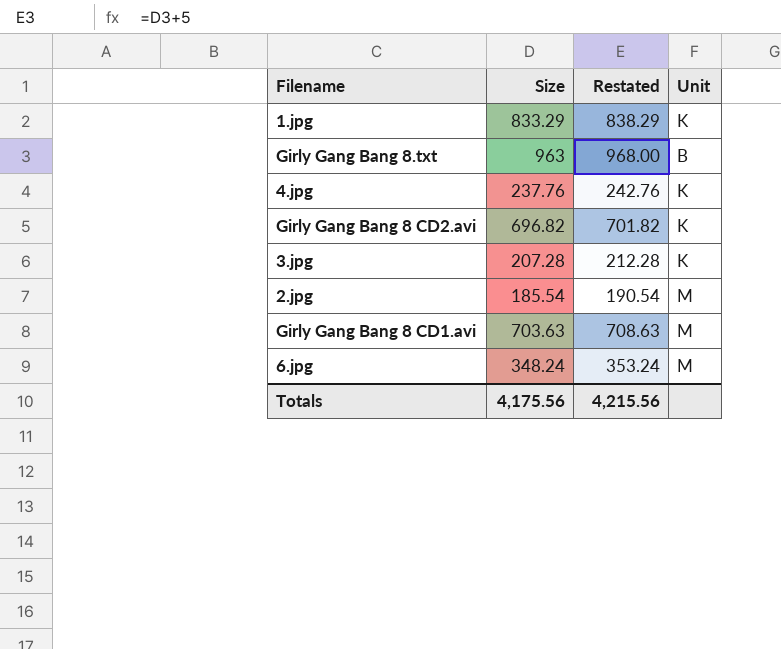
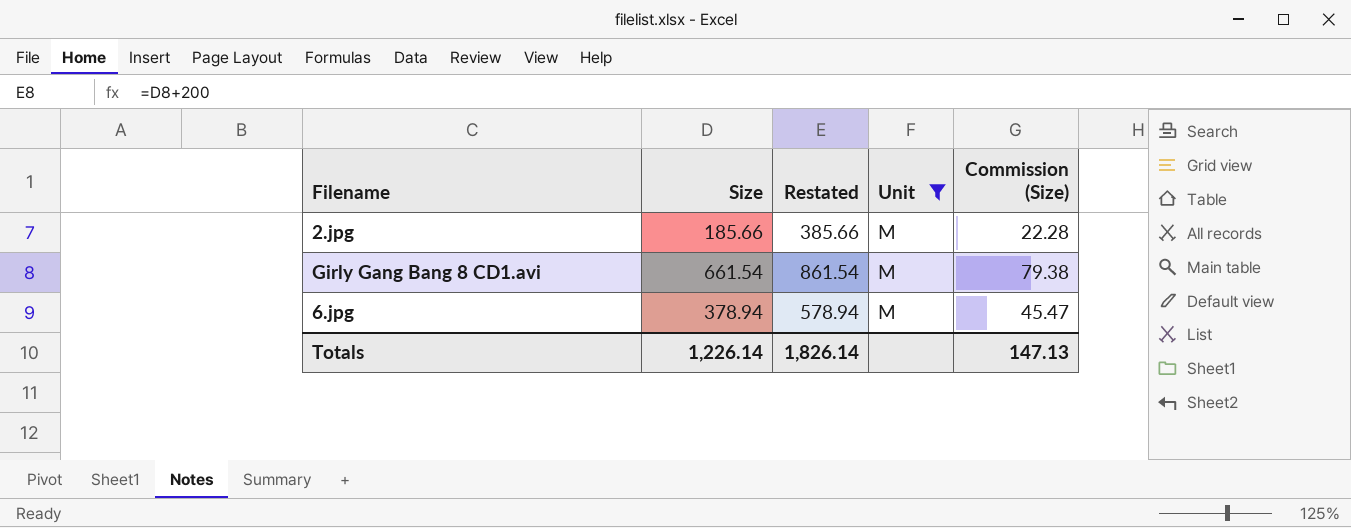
filter: none -> Unit = M
column Restated | formula: [Size] + 5 -> [Size] + 200
column Commission (Size) | formula: none -> [Size] * 0.12
2.jpg | Size: 185.54 -> 185.66
Girly Gang Bang 8 CD1.avi | Size: 703.63 -> 661.54
6.jpg | Size: 348.24 -> 378.94
Totals | Size: 4,175.56 -> 1,226.14
Totals | Restated: 4,215.56 -> 1,826.14

